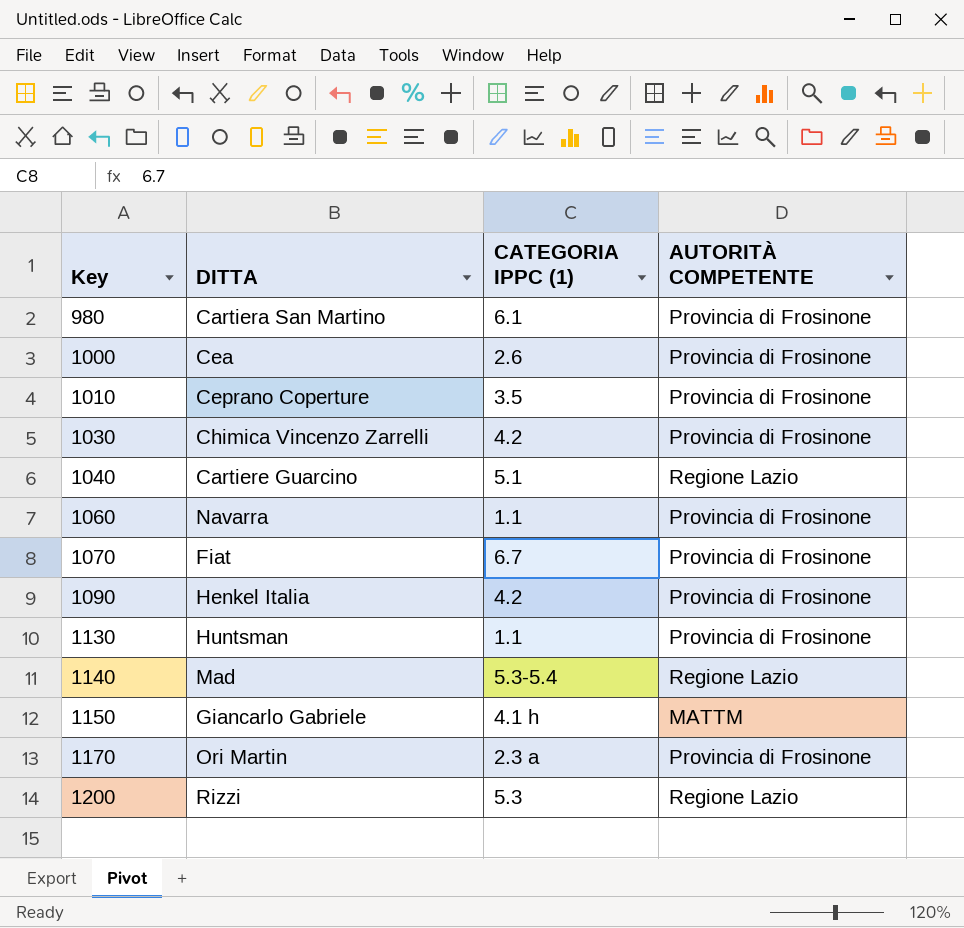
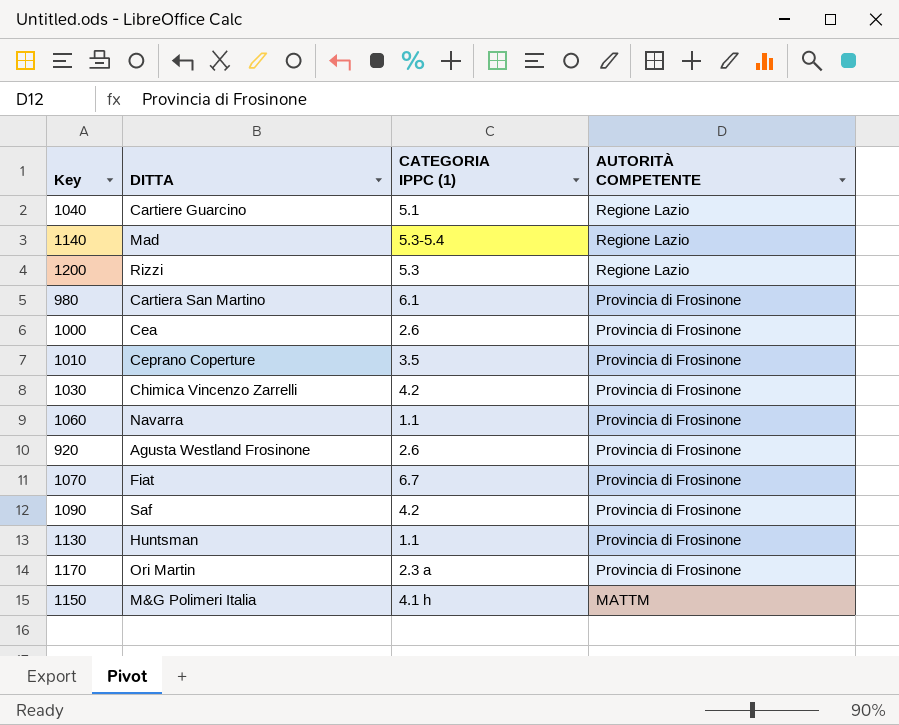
row order: Key ascending -> AUTORITÀ COMPETENTE descending
row 920: none -> Agusta Westland Frosinone | 2.6 | Provincia di Frosinone
1090 | DITTA: Henkel Italia -> Saf
1150 | DITTA: Giancarlo Gabriele -> M&G Polimeri Italia

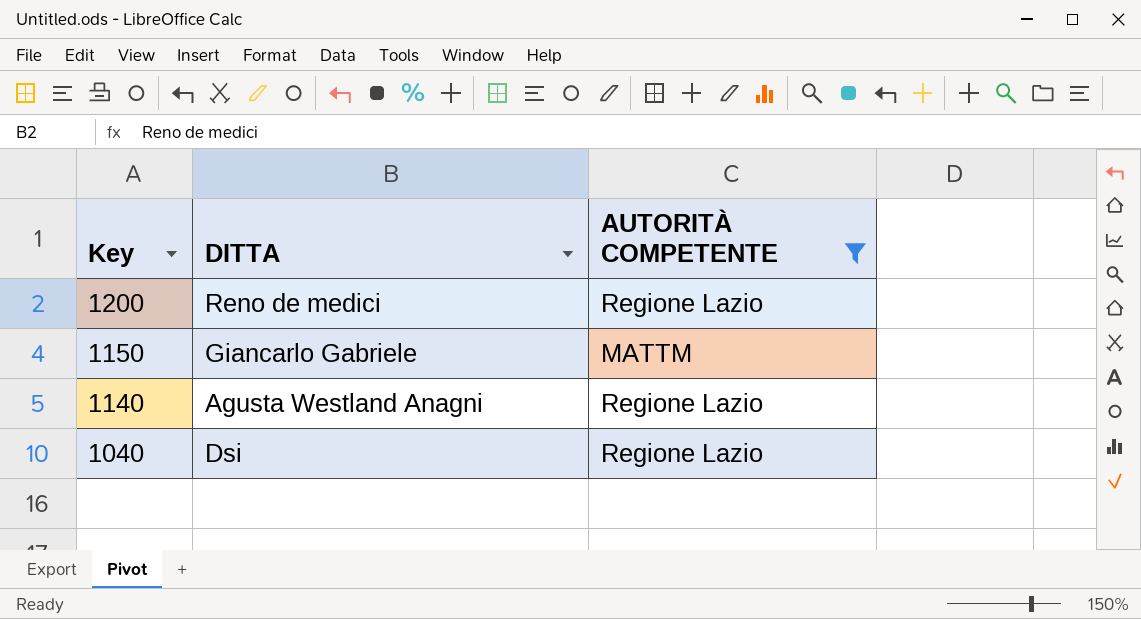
filter: none -> AUTORITÀ COMPETENTE != Provincia di Frosinone
row order: AUTORITÀ COMPETENTE descending -> Key descending
column CATEGORIA IPPC (1) | position: 3 -> none
1200 | DITTA: Rizzi -> Reno de medici
1150 | DITTA: M&G Polimeri Italia -> Giancarlo Gabriele
1140 | DITTA: Mad -> Agusta Westland Anagni
1040 | DITTA: Cartiere Guarcino -> Dsi

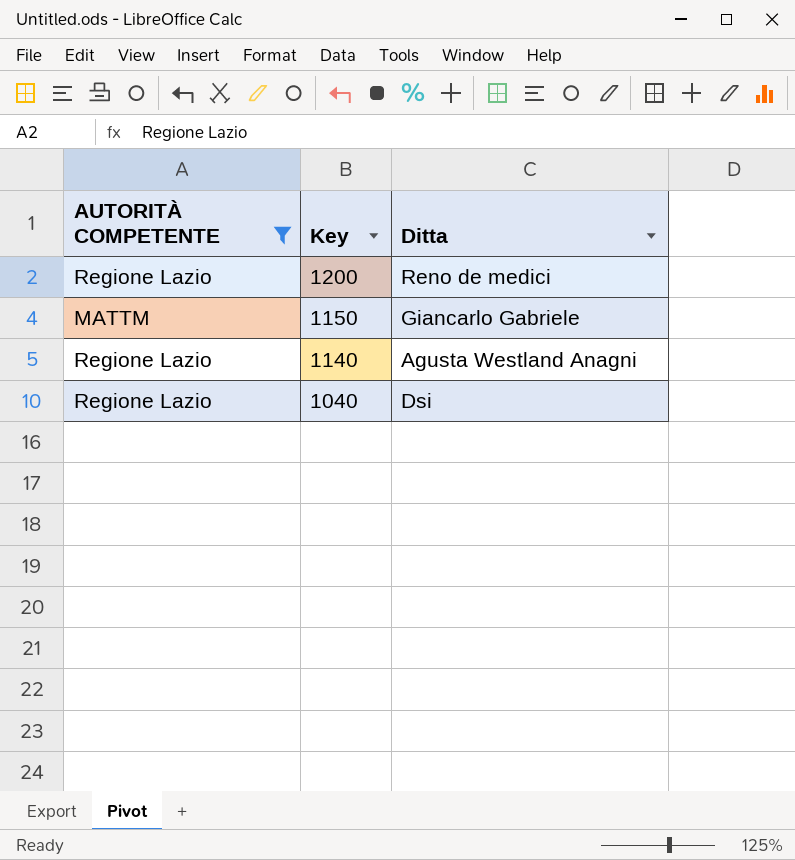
column AUTORITÀ COMPETENTE | position: 3 -> 1
column name: DITTA -> Ditta

